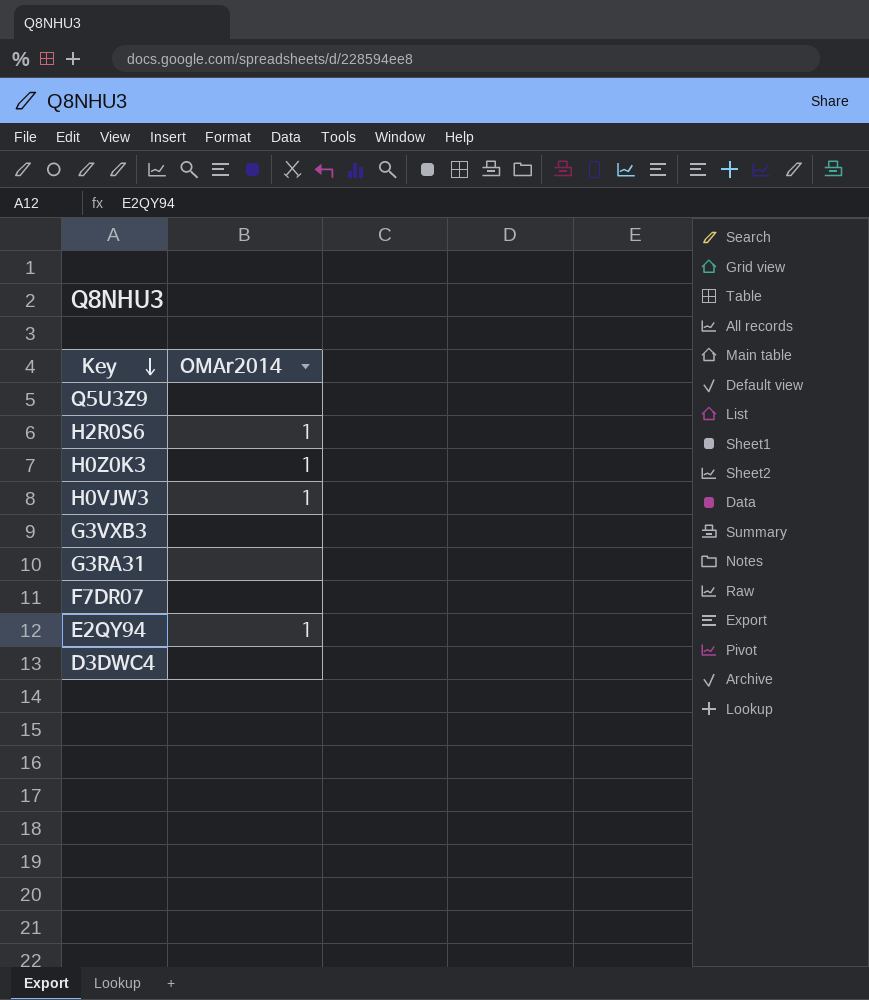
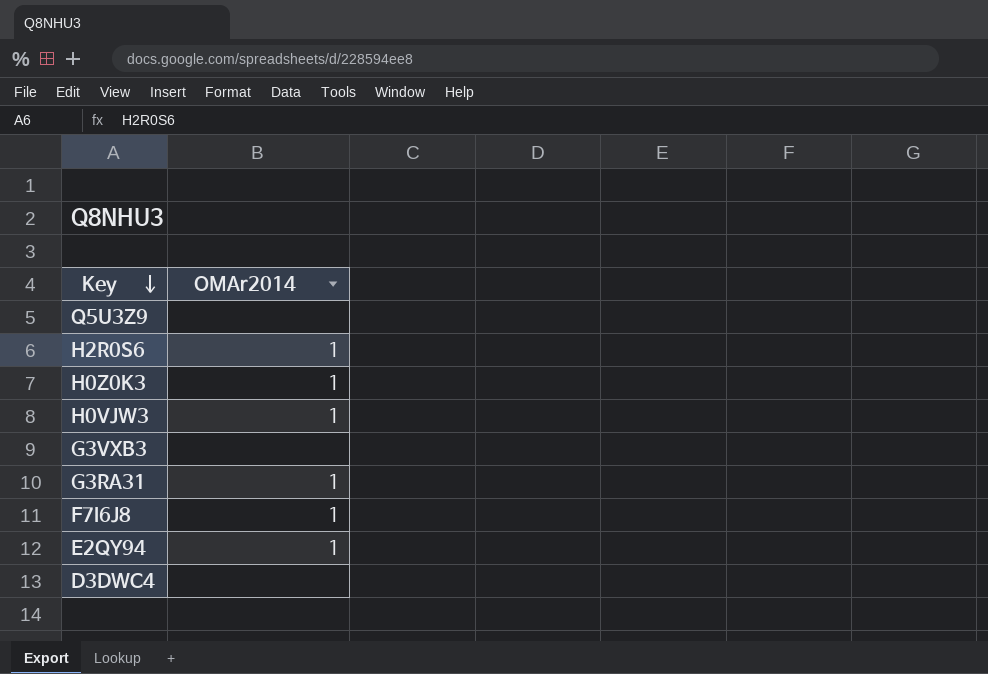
row F7DR07: none -> none
G3RA31 | OMAr2014: none -> 1
row F7I6J8: none -> 1

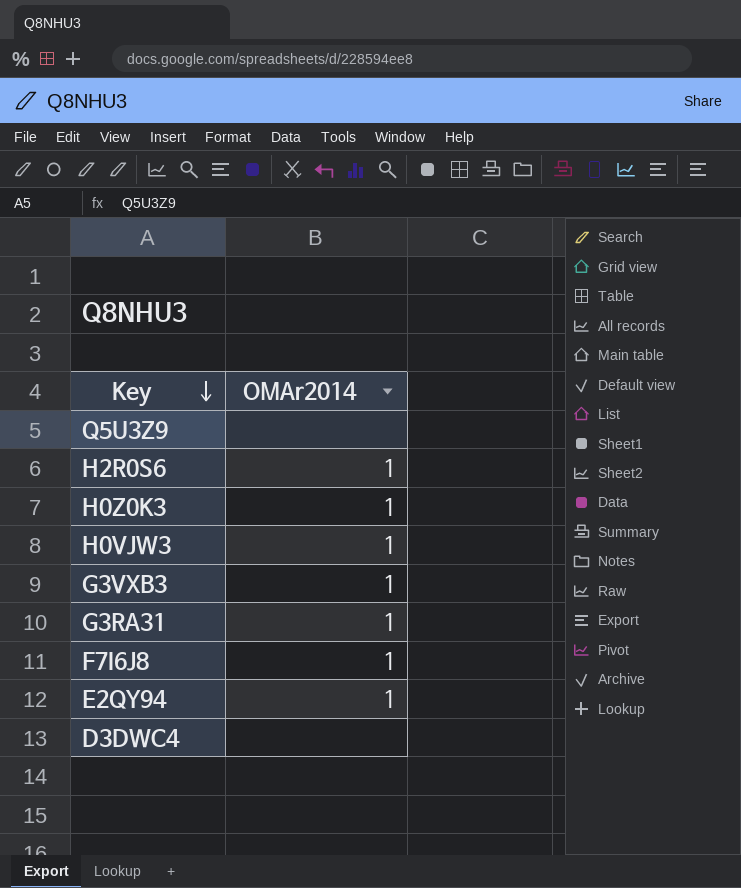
G3VXB3 | OMAr2014: none -> 1

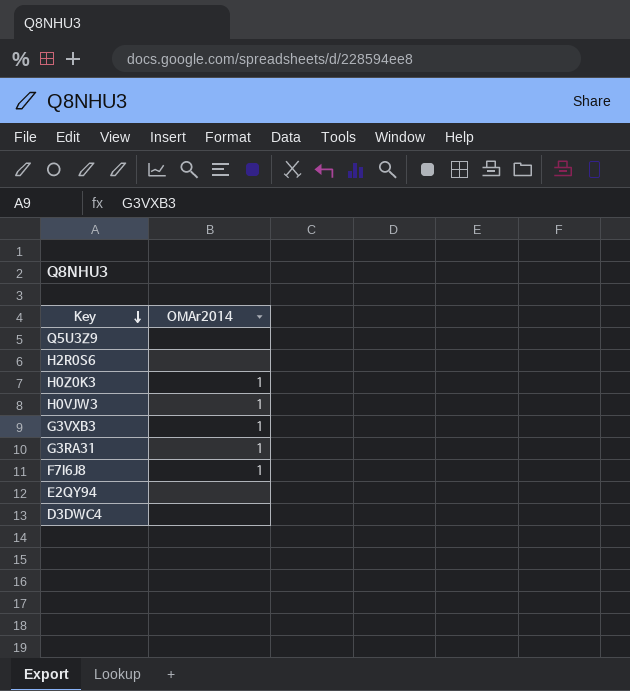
H2R0S6 | OMAr2014: 1 -> none
E2QY94 | OMAr2014: 1 -> none

